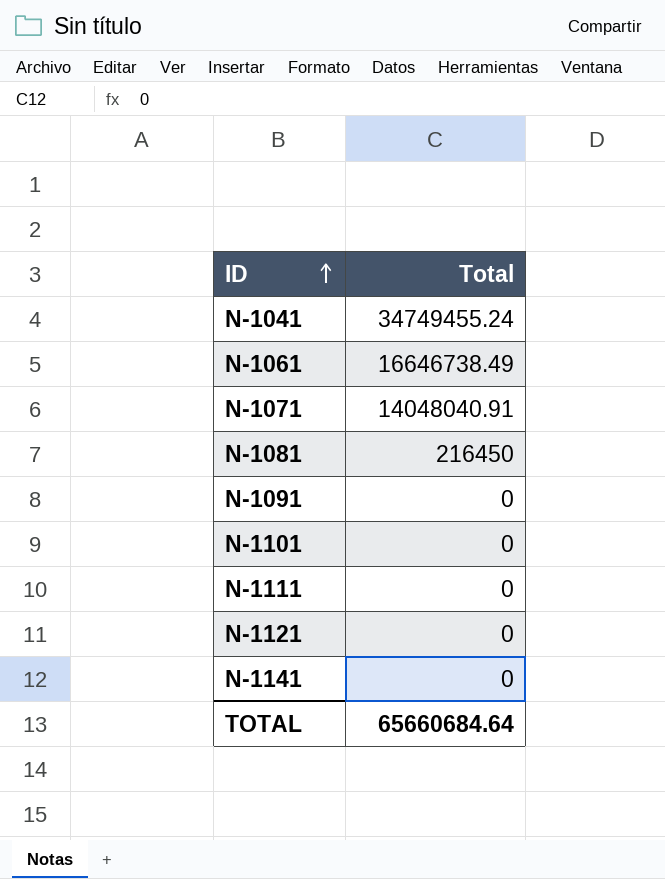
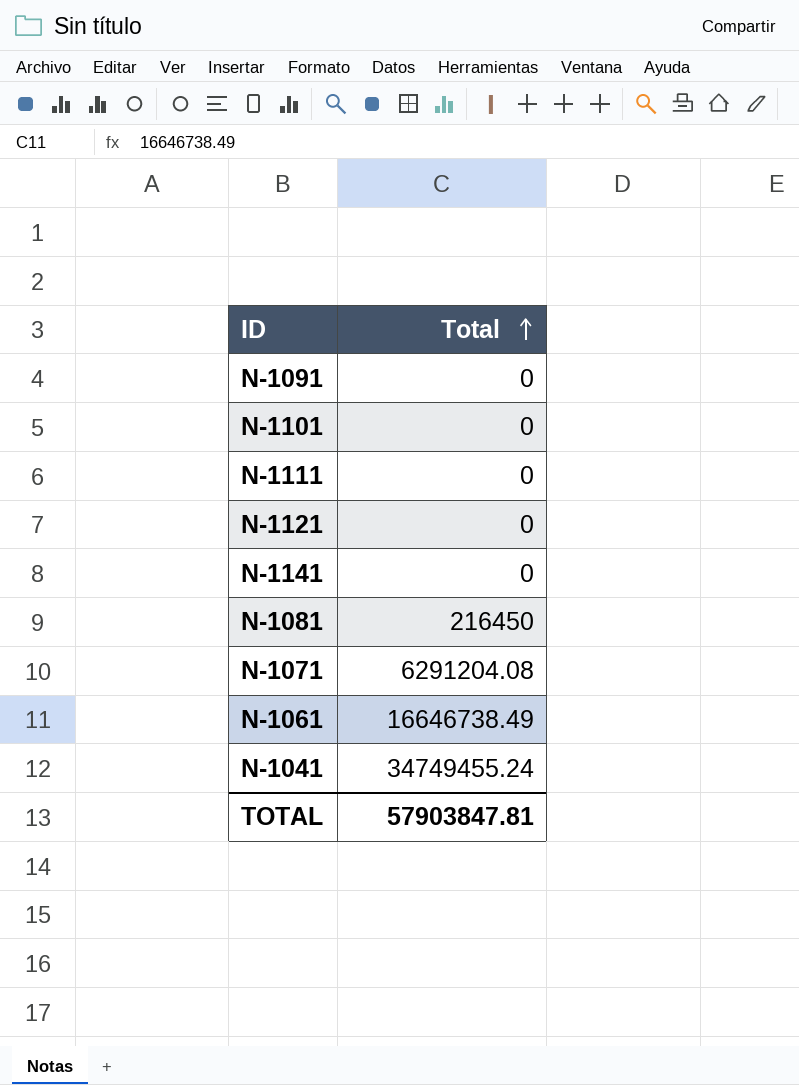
row order: ID ascending -> Total ascending
N-1071 | Total: 14048040.91 -> 6291204.08
TOTAL | Total: 65660684.64 -> 57903847.81

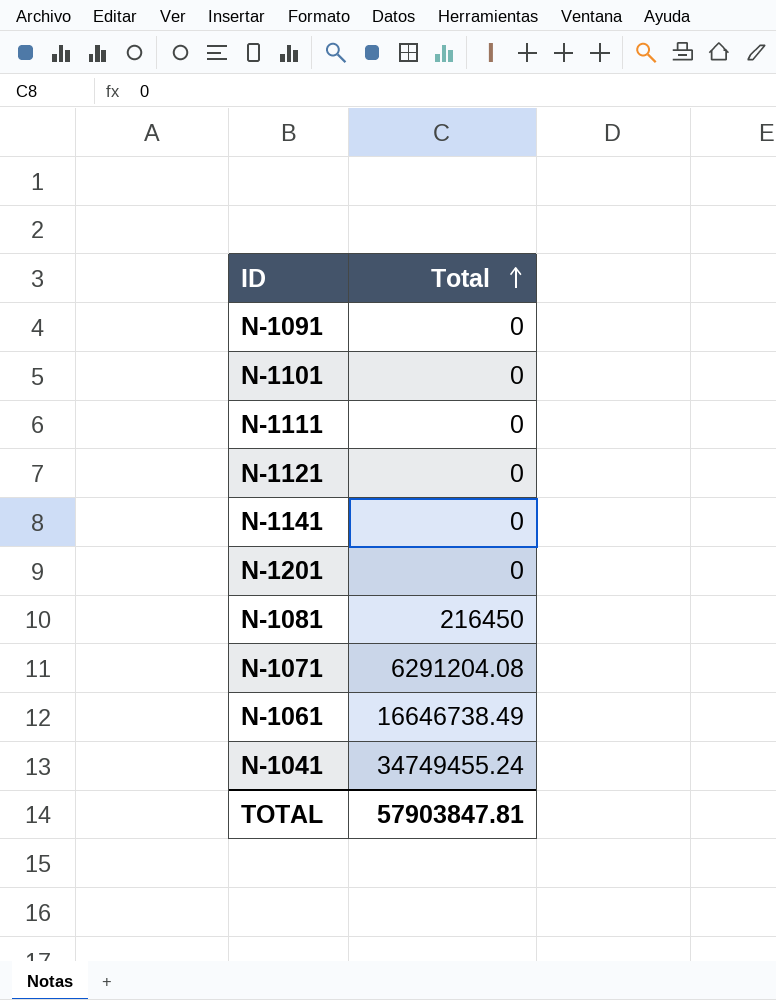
row N-1201: none -> 0

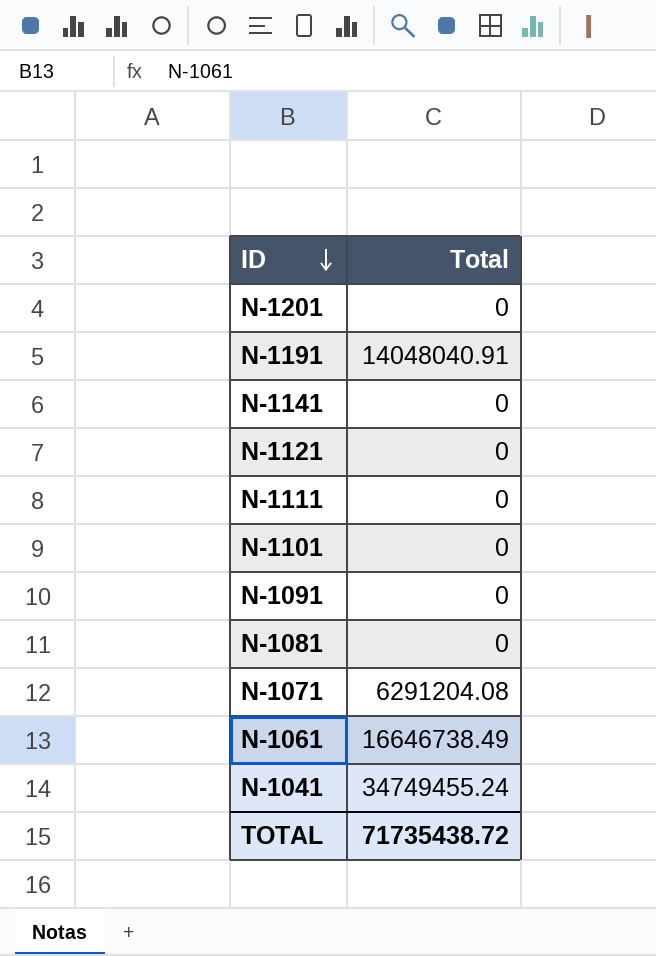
row order: Total ascending -> ID descending
row N-1191: none -> 14048040.91
N-1081 | Total: 216450 -> 0
TOTAL | Total: 57903847.81 -> 71735438.72

